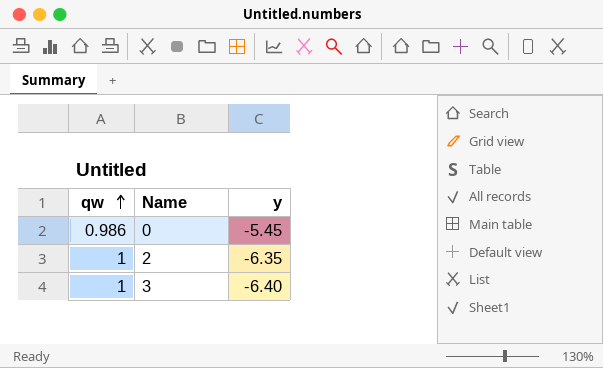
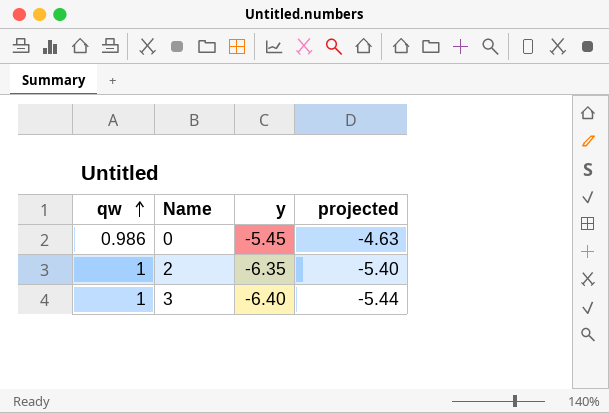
column projected | formula: none -> [y] * 0.85

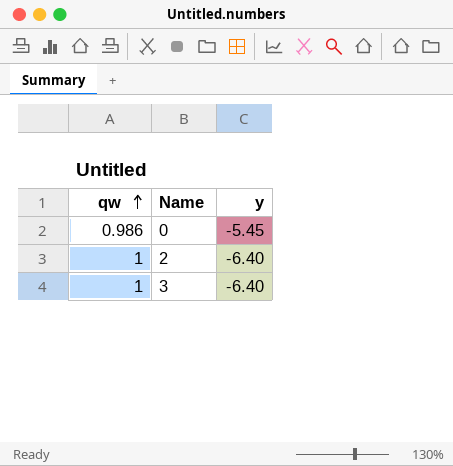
column projected | formula: [y] * 0.85 -> none
2 | y: -6.35 -> -6.40

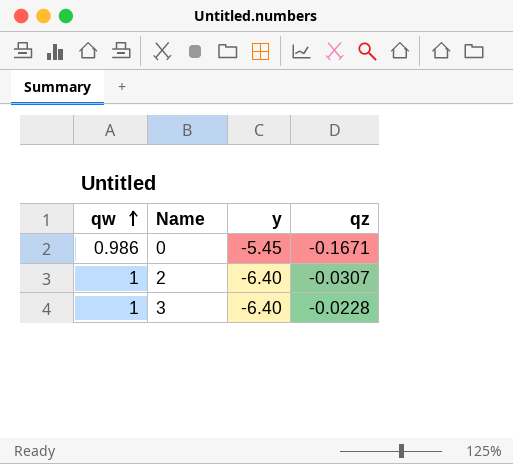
column qz | position: none -> 4

